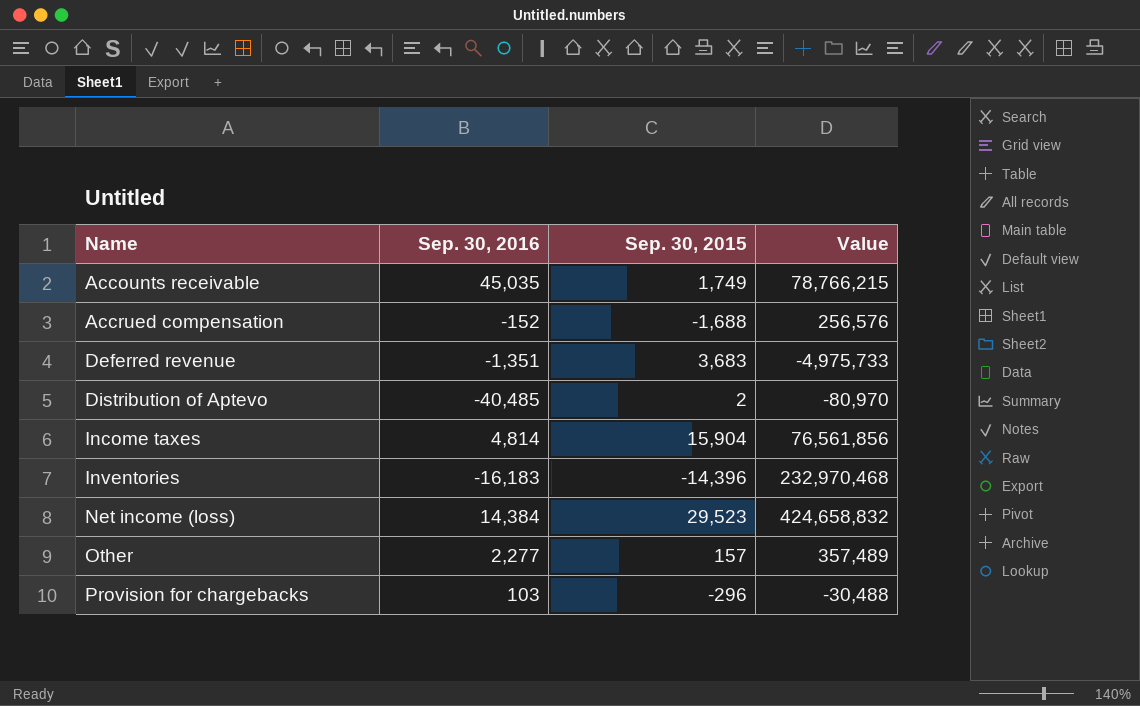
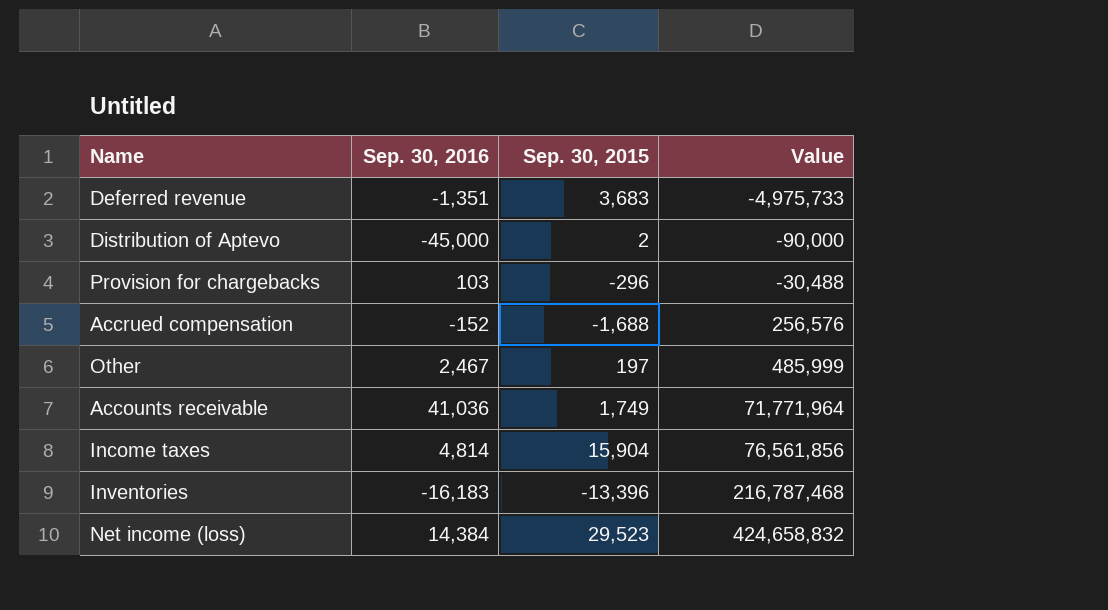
row order: Name ascending -> Value ascending
Distribution of Aptevo | Sep. 30, 2016: -40,485 -> -45,000
Distribution of Aptevo | Value: -80,970 -> -90,000
Other | Sep. 30, 2016: 2,277 -> 2,467
Other | Sep. 30, 2015: 157 -> 197
Other | Value: 357,489 -> 485,999
Accounts receivable | Sep. 30, 2016: 45,035 -> 41,036
Accounts receivable | Value: 78,766,215 -> 71,771,964
Inventories | Sep. 30, 2015: -14,396 -> -13,396
Inventories | Value: 232,970,468 -> 216,787,468

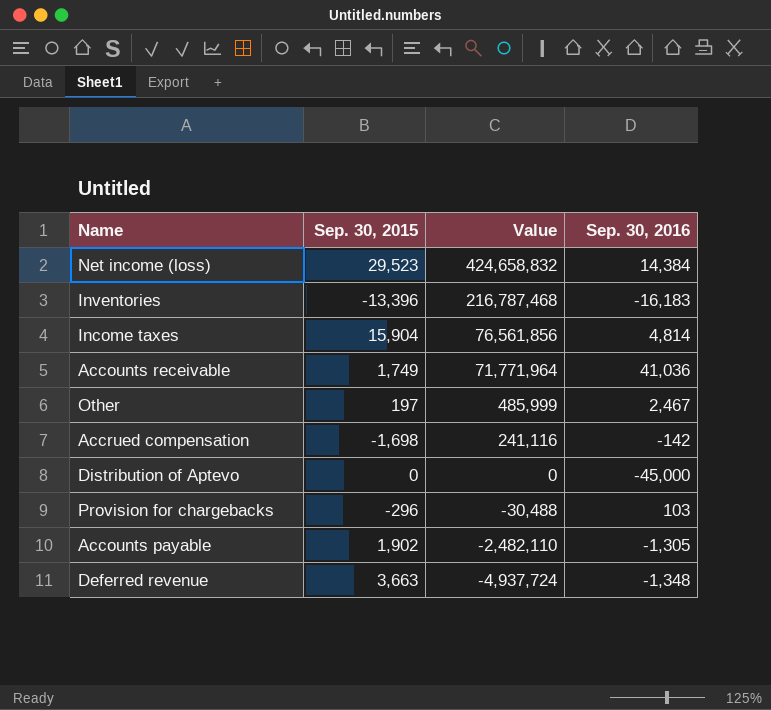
row order: Value ascending -> Value descending
column Sep. 30, 2016 | position: 2 -> 4
Accrued compensation | Sep. 30, 2015: -1,688 -> -1,698
Accrued compensation | Value: 256,576 -> 241,116
Accrued compensation | Sep. 30, 2016: -152 -> -142
Distribution of Aptevo | Sep. 30, 2015: 2 -> 0
Distribution of Aptevo | Value: -90,000 -> 0
row Accounts payable: none -> 1,902 | -2,482,110 | -1,305
Deferred revenue | Sep. 30, 2015: 3,683 -> 3,663
Deferred revenue | Value: -4,975,733 -> -4,937,724
Deferred revenue | Sep. 30, 2016: -1,351 -> -1,348

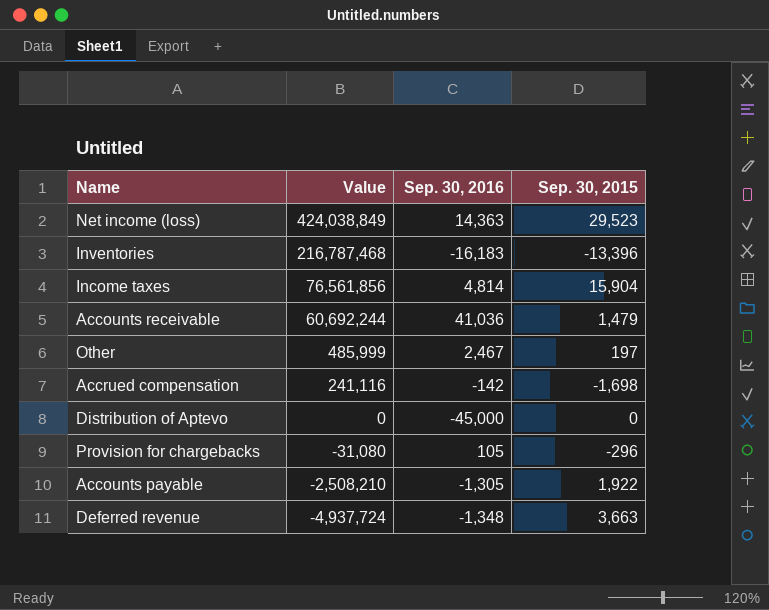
column Sep. 30, 2015 | position: 2 -> 4
Net income (loss) | Value: 424,658,832 -> 424,038,849
Net income (loss) | Sep. 30, 2016: 14,384 -> 14,363
Accounts receivable | Value: 71,771,964 -> 60,692,244
Accounts receivable | Sep. 30, 2015: 1,749 -> 1,479
Provision for chargebacks | Value: -30,488 -> -31,080
Provision for chargebacks | Sep. 30, 2016: 103 -> 105
Accounts payable | Value: -2,482,110 -> -2,508,210
Accounts payable | Sep. 30, 2015: 1,902 -> 1,922

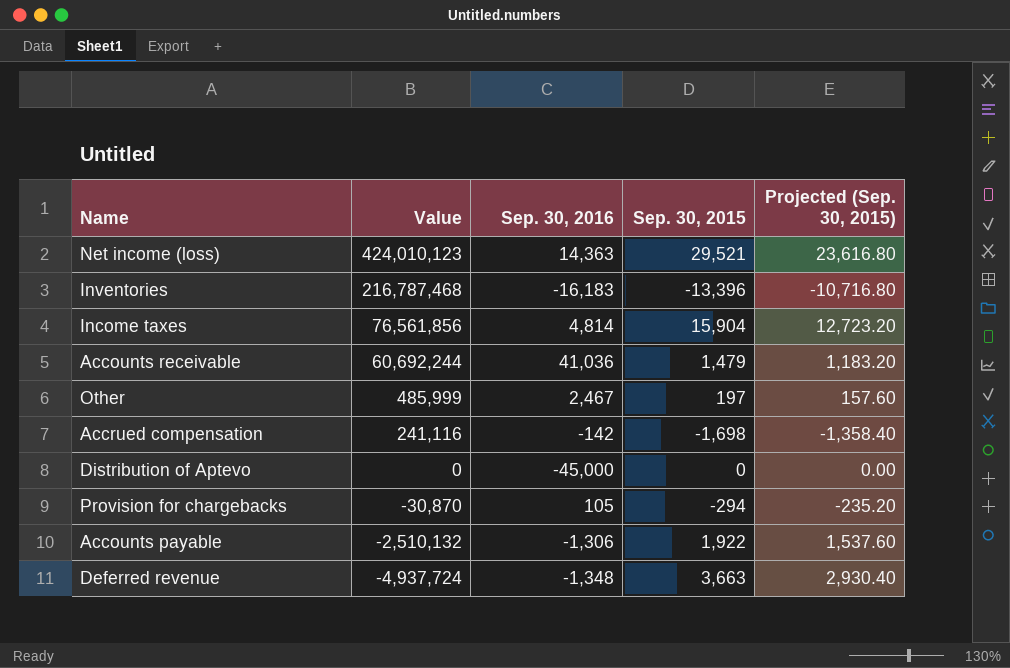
column Projected (Sep. 30, 2015) | formula: none -> [Sep. 30, 2015] * 0.8
Net income (loss) | Value: 424,038,849 -> 424,010,123
Net income (loss) | Sep. 30, 2015: 29,523 -> 29,521
Provision for chargebacks | Value: -31,080 -> -30,870
Provision for chargebacks | Sep. 30, 2015: -296 -> -294
Accounts payable | Value: -2,508,210 -> -2,510,132
Accounts payable | Sep. 30, 2016: -1,305 -> -1,306

